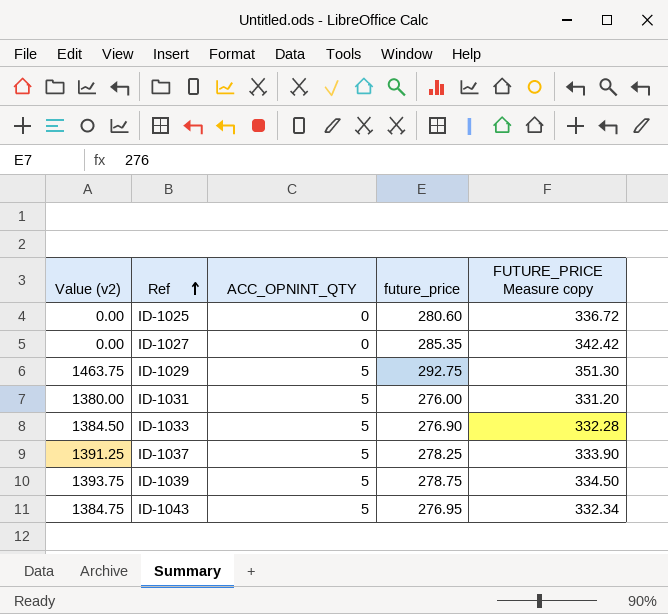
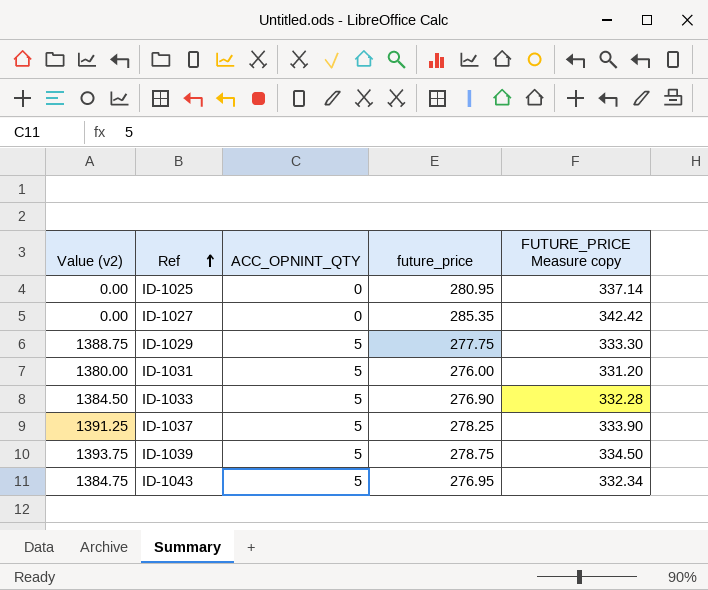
ID-1025 | future_price: 280.60 -> 280.95
ID-1025 | FUTURE_PRICE Measure copy: 336.72 -> 337.14
ID-1029 | Value (v2): 1463.75 -> 1388.75
ID-1029 | future_price: 292.75 -> 277.75
ID-1029 | FUTURE_PRICE Measure copy: 351.30 -> 333.30

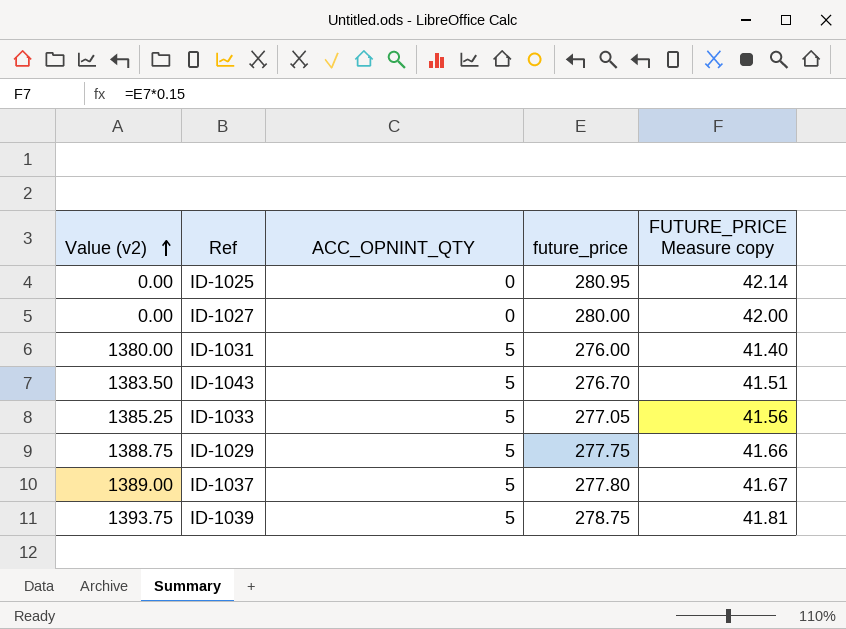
row order: Ref ascending -> Value (v2) ascending
column FUTURE_PRICE Measure copy | formula: [future_price] * 1.2 -> [future_price] * 0.15
ID-1027 | future_price: 285.35 -> 280.00
ID-1043 | Value (v2): 1384.75 -> 1383.50
ID-1043 | future_price: 276.95 -> 276.70
ID-1033 | Value (v2): 1384.50 -> 1385.25
ID-1033 | future_price: 276.90 -> 277.05
ID-1037 | Value (v2): 1391.25 -> 1389.00
ID-1037 | future_price: 278.25 -> 277.80

